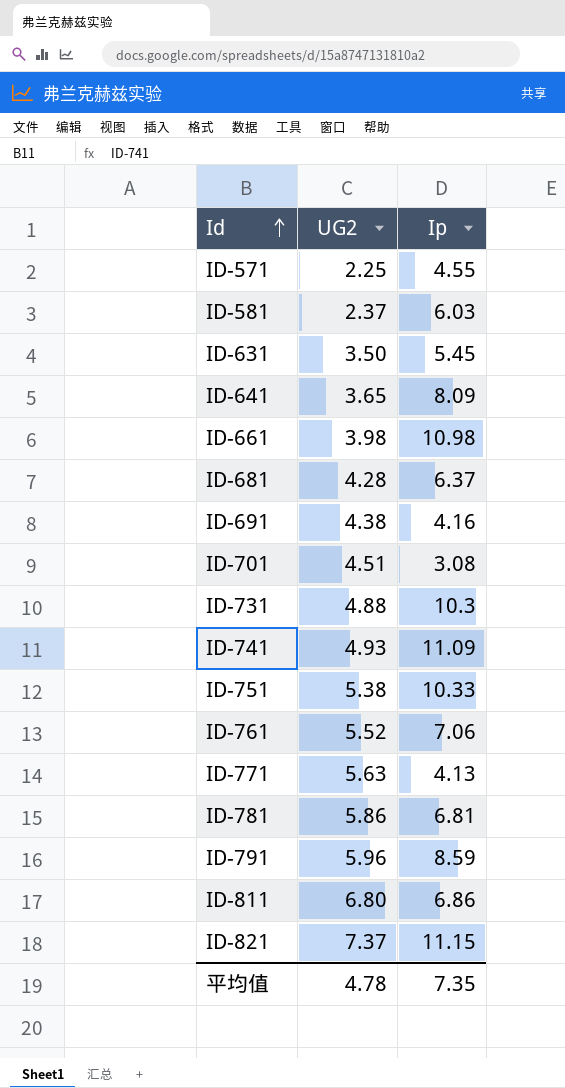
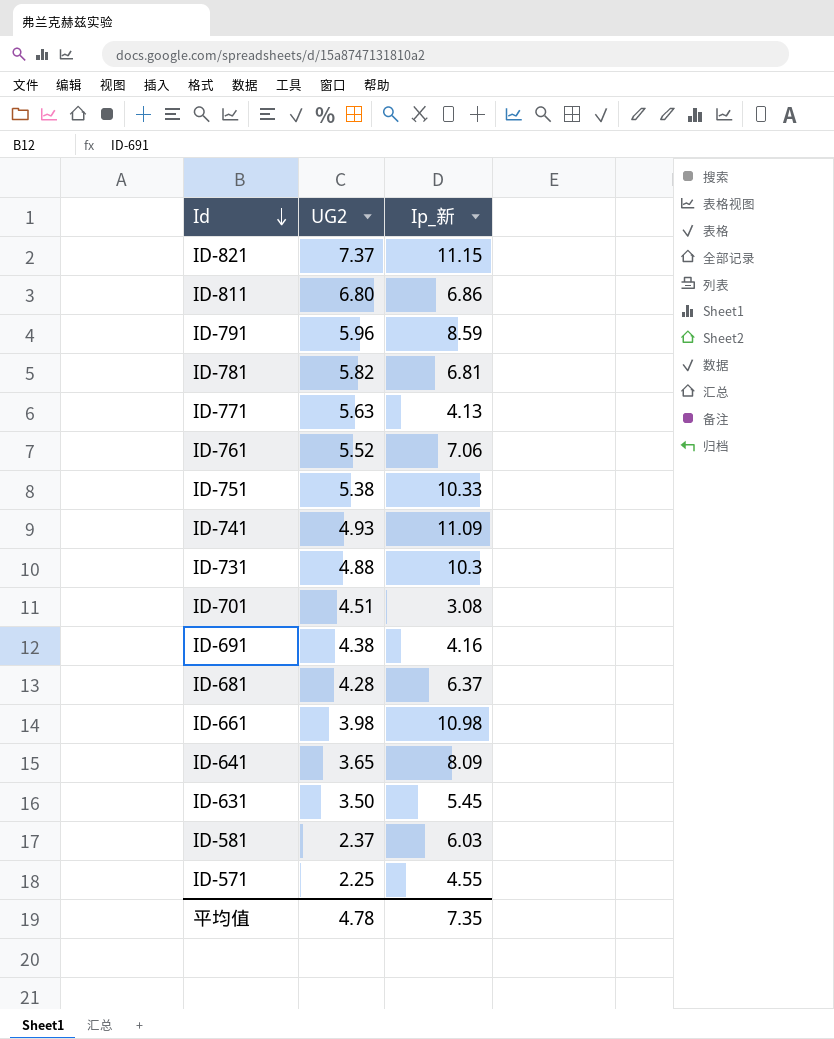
row order: Id ascending -> Id descending
column name: Ip -> Ip_新
ID-781 | UG2: 5.86 -> 5.82

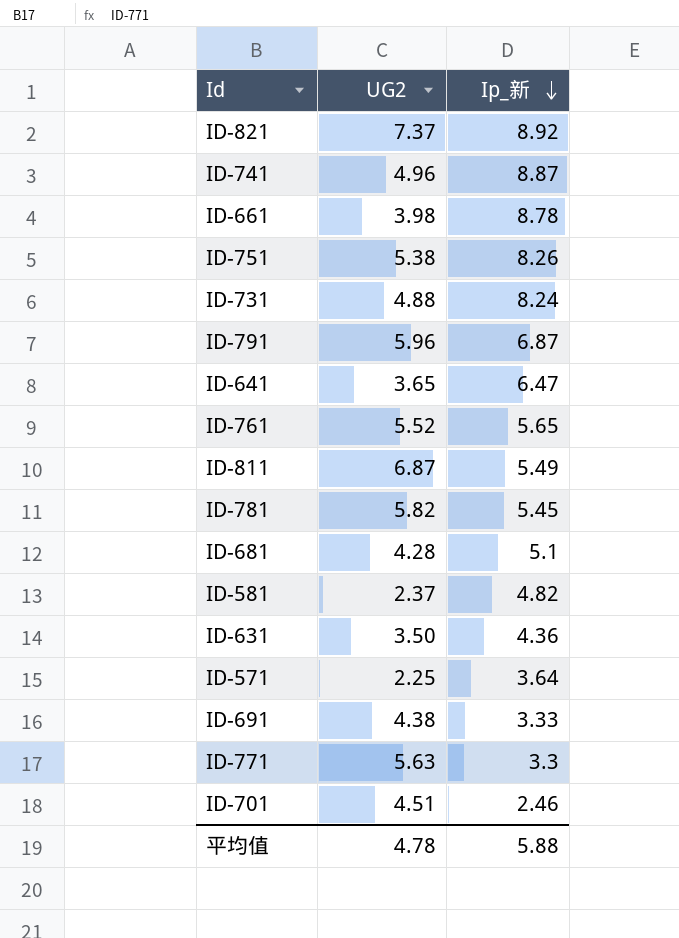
row order: Id descending -> Ip_新 descending
ID-821 | Ip_新: 11.15 -> 8.92
ID-741 | UG2: 4.93 -> 4.96
ID-741 | Ip_新: 11.09 -> 8.87
ID-661 | Ip_新: 10.98 -> 8.78
ID-751 | Ip_新: 10.33 -> 8.26
ID-731 | Ip_新: 10.3 -> 8.24
ID-791 | Ip_新: 8.59 -> 6.87
ID-641 | Ip_新: 8.09 -> 6.47
ID-761 | Ip_新: 7.06 -> 5.65
ID-811 | UG2: 6.80 -> 6.87
ID-811 | Ip_新: 6.86 -> 5.49
ID-781 | Ip_新: 6.81 -> 5.45
ID-681 | Ip_新: 6.37 -> 5.1
ID-581 | Ip_新: 6.03 -> 4.82
ID-631 | Ip_新: 5.45 -> 4.36
ID-571 | Ip_新: 4.55 -> 3.64
ID-691 | Ip_新: 4.16 -> 3.33
ID-771 | Ip_新: 4.13 -> 3.3
ID-701 | Ip_新: 3.08 -> 2.46
平均值 | Ip_新: 7.35 -> 5.88

